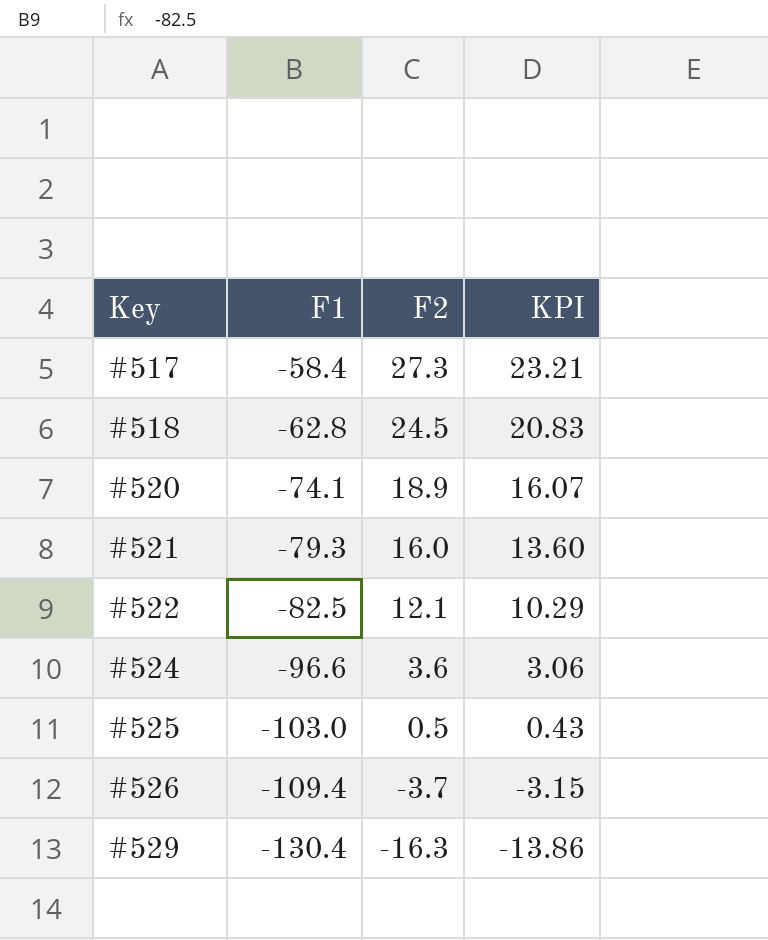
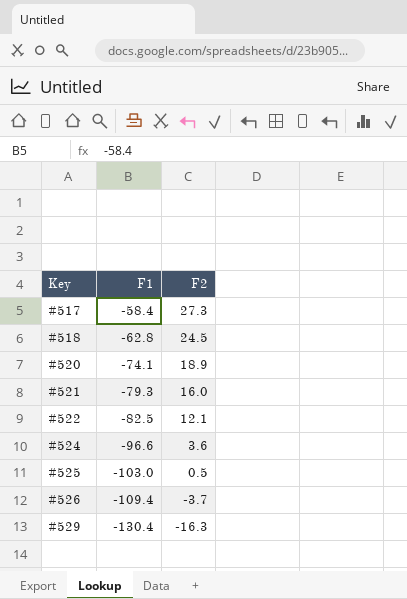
column KPI | formula: [F2] * 0.85 -> none

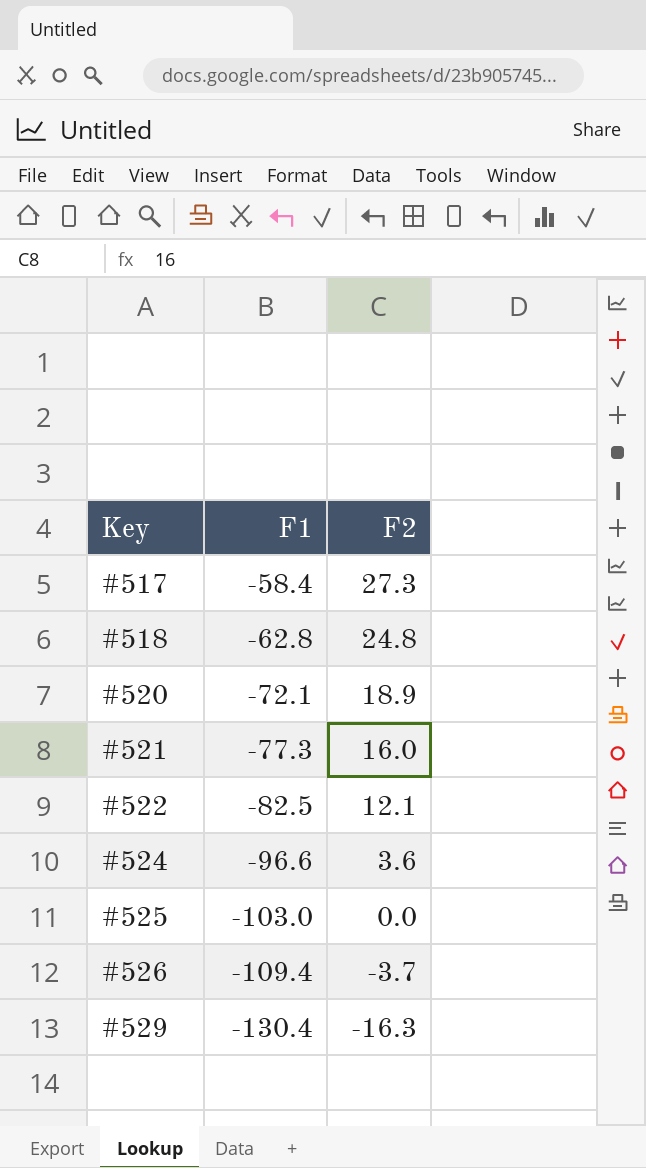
#518 | F2: 24.5 -> 24.8
#520 | F1: -74.1 -> -72.1
#521 | F1: -79.3 -> -77.3
#525 | F2: 0.5 -> 0.0

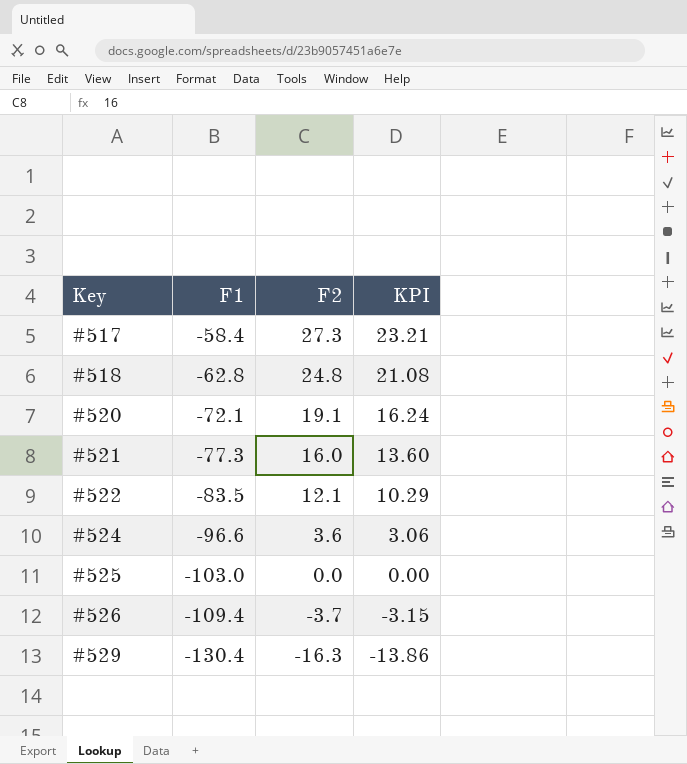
column KPI | formula: none -> [F2] * 0.85
#520 | F2: 18.9 -> 19.1
#522 | F1: -82.5 -> -83.5

